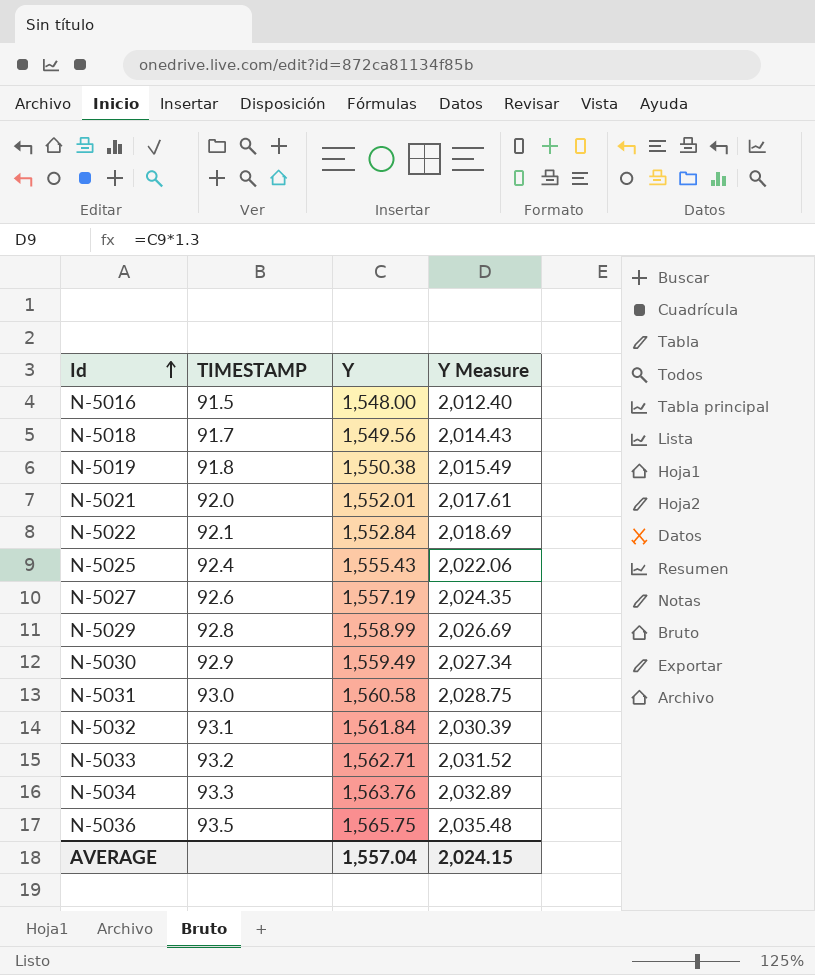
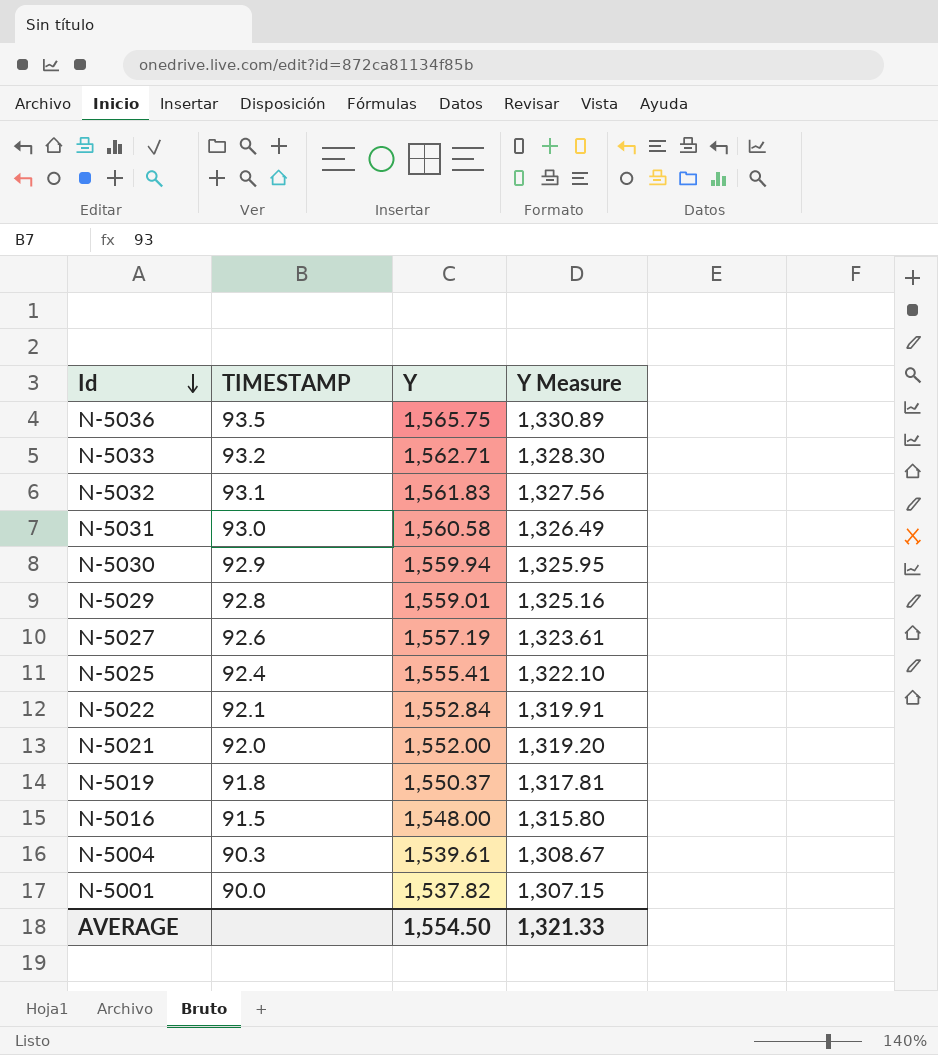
row order: Id ascending -> Id descending
column Y Measure | formula: [Y] * 1.3 -> [Y] * 0.85
row N-5018: 91.7 | 1,549.56 | 2,014.43 -> none
row N-5034: 93.3 | 1,563.76 | 2,032.89 -> none
N-5032 | Y: 1,561.84 -> 1,561.83
N-5030 | Y: 1,559.49 -> 1,559.94
N-5029 | Y: 1,558.99 -> 1,559.01
N-5025 | Y: 1,555.43 -> 1,555.41
N-5021 | Y: 1,552.01 -> 1,552.00
N-5019 | Y: 1,550.38 -> 1,550.37
row N-5004: none -> 90.3 | 1,539.61 | 1,308.67
row N-5001: none -> 90.0 | 1,537.82 | 1,307.15
AVERAGE | Y: 1,557.04 -> 1,554.50
AVERAGE | Y Measure: 2,024.15 -> 1,321.33

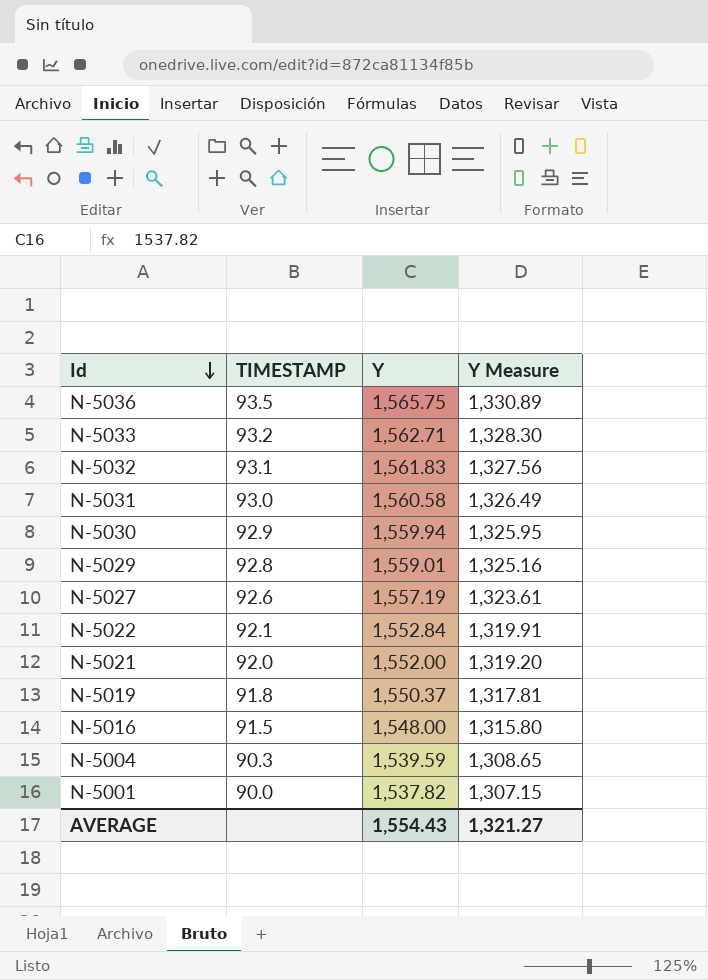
row N-5025: 92.4 | 1,555.41 | 1,322.10 -> none
N-5004 | Y: 1,539.61 -> 1,539.59
N-5004 | Y Measure: 1,308.67 -> 1,308.65
AVERAGE | Y: 1,554.50 -> 1,554.43
AVERAGE | Y Measure: 1,321.33 -> 1,321.27

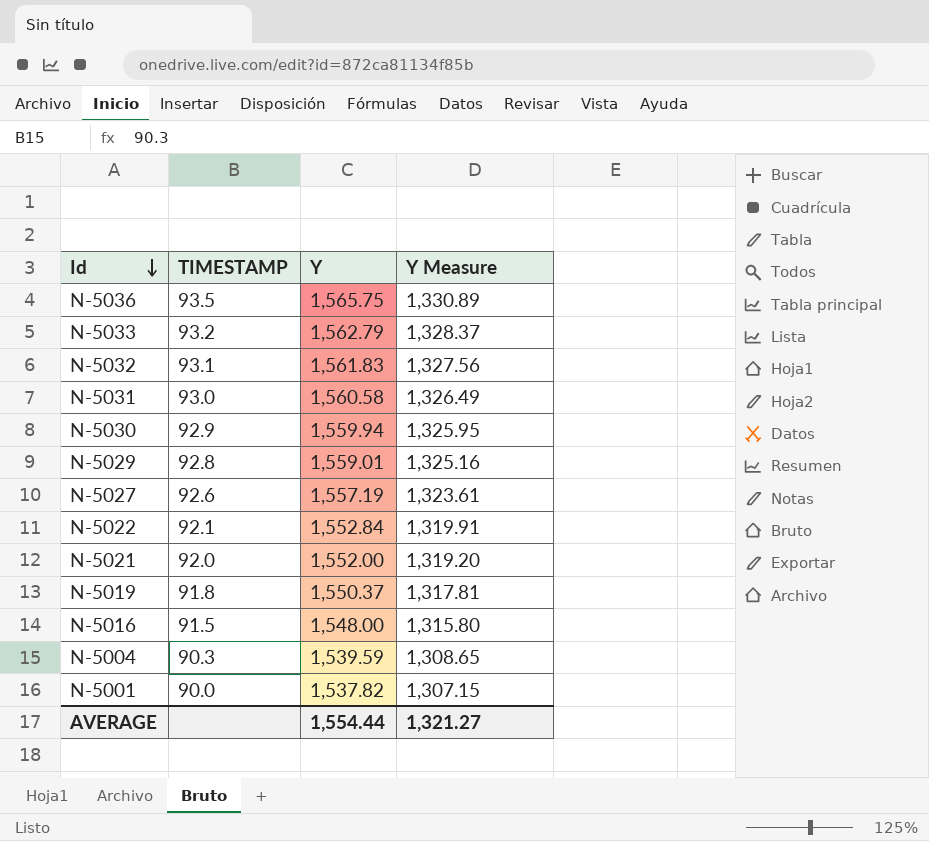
N-5033 | Y: 1,562.71 -> 1,562.79
N-5033 | Y Measure: 1,328.30 -> 1,328.37
AVERAGE | Y: 1,554.43 -> 1,554.44

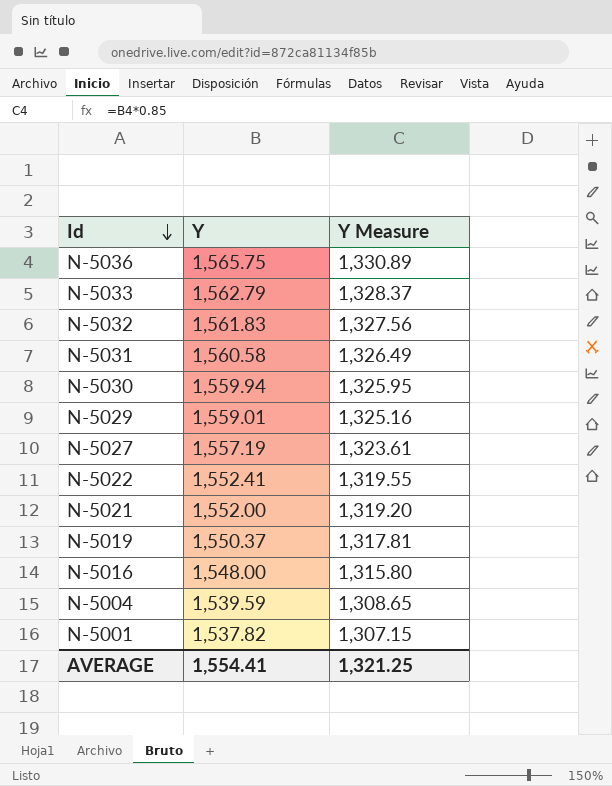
column TIMESTAMP | position: 2 -> none
N-5022 | Y: 1,552.84 -> 1,552.41
N-5022 | Y Measure: 1,319.91 -> 1,319.55
AVERAGE | Y: 1,554.44 -> 1,554.41
AVERAGE | Y Measure: 1,321.27 -> 1,321.25

